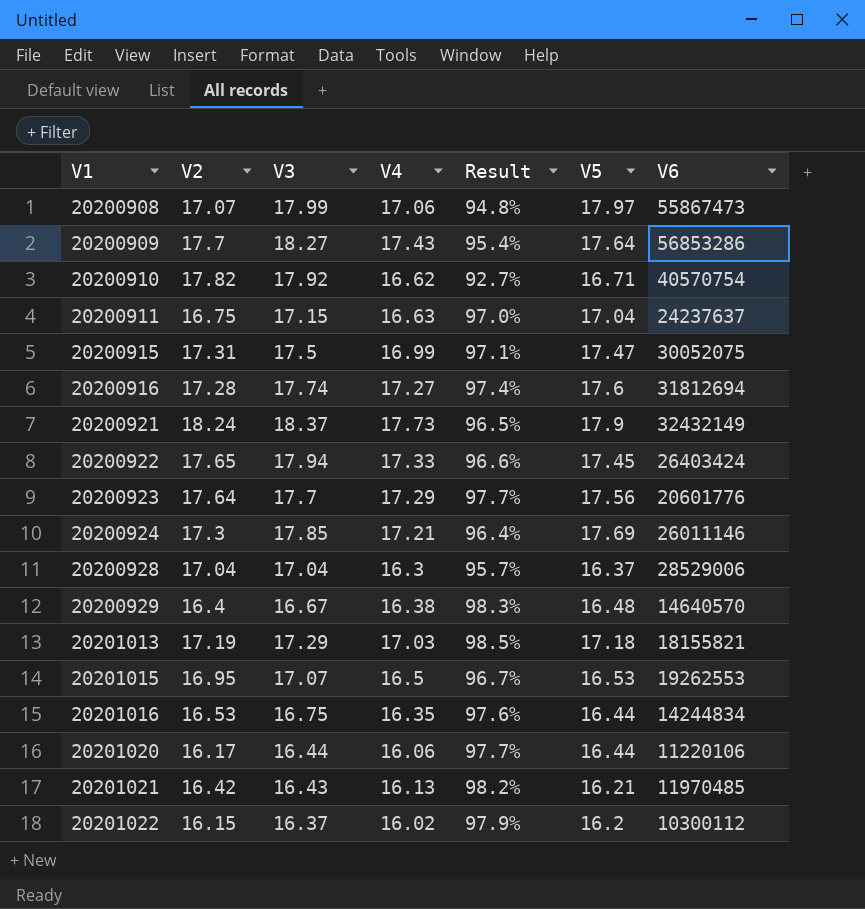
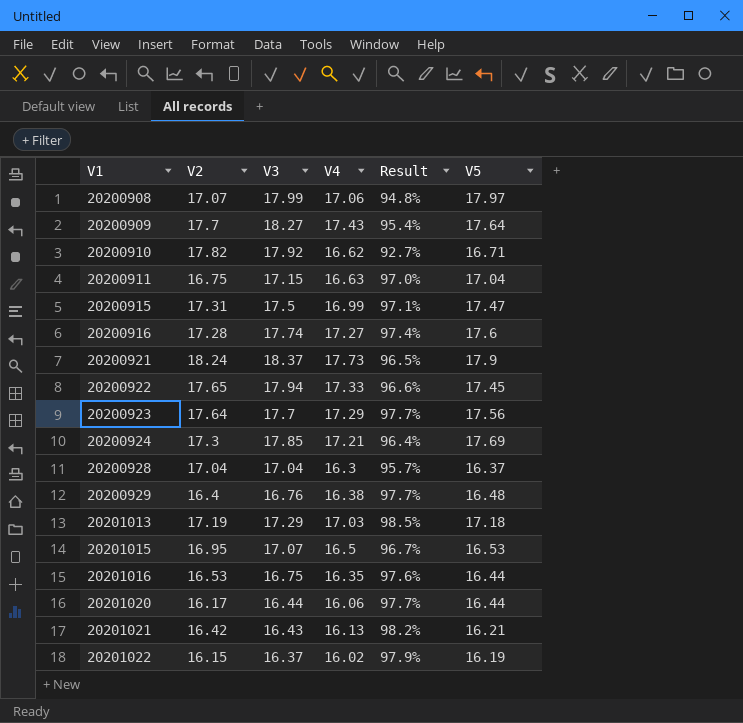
column V6 | position: 7 -> none
20200929 | V3: 16.67 -> 16.76
20200929 | Result: 98.3% -> 97.7%
20201022 | V5: 16.2 -> 16.19

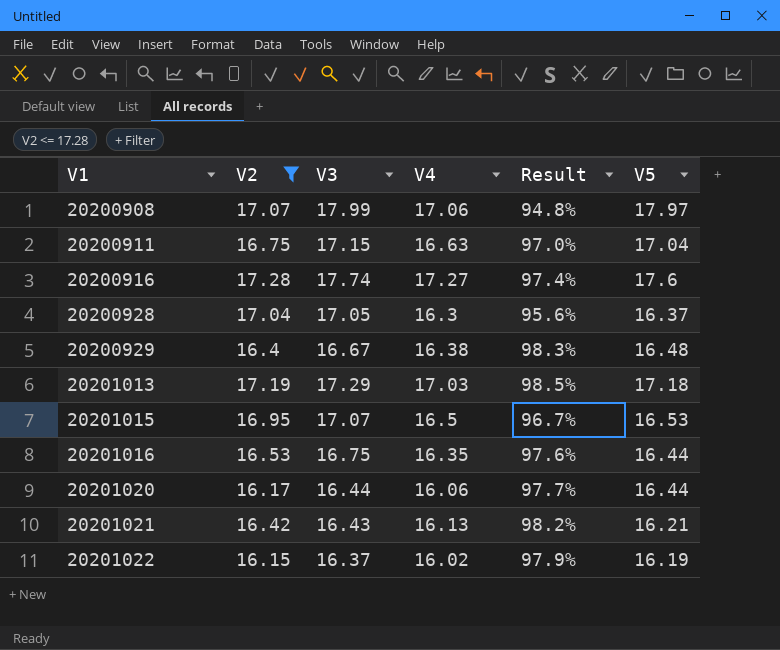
filter: none -> V2 <= 17.28
20200928 | V3: 17.04 -> 17.05
20200928 | Result: 95.7% -> 95.6%
20200929 | V3: 16.76 -> 16.67
20200929 | Result: 97.7% -> 98.3%

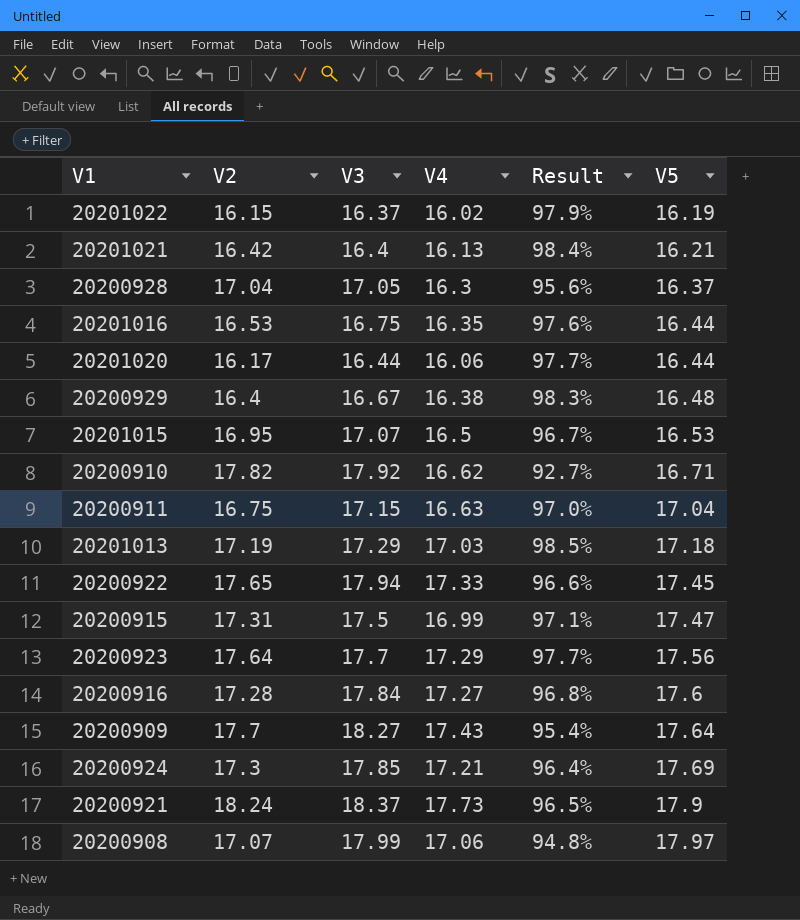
filter: V2 <= 17.28 -> none
row order: V1 ascending -> V5 ascending
20201021 | V3: 16.43 -> 16.4
20201021 | Result: 98.2% -> 98.4%
20200916 | V3: 17.74 -> 17.84
20200916 | Result: 97.4% -> 96.8%

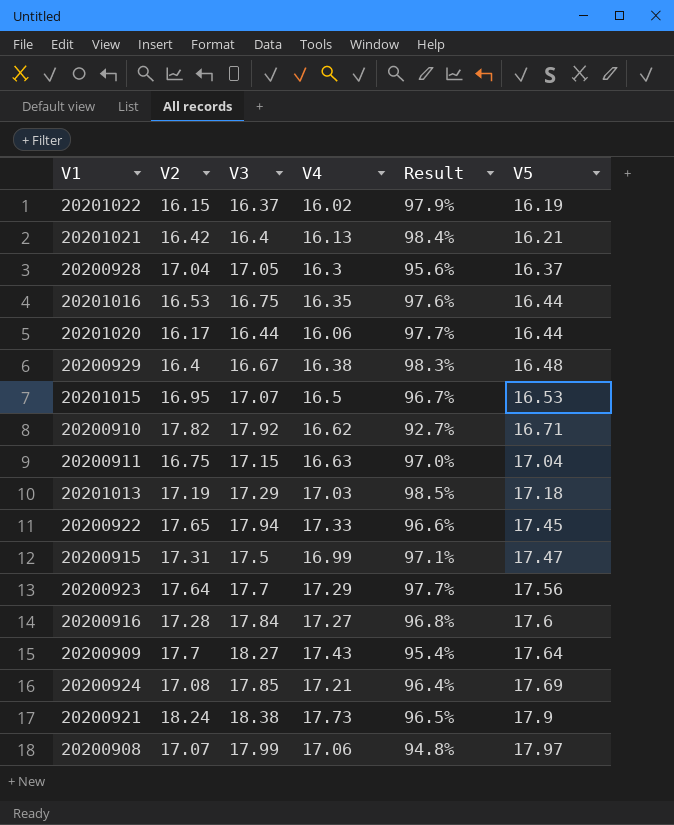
20200924 | V2: 17.3 -> 17.08
20200921 | V3: 18.37 -> 18.38

